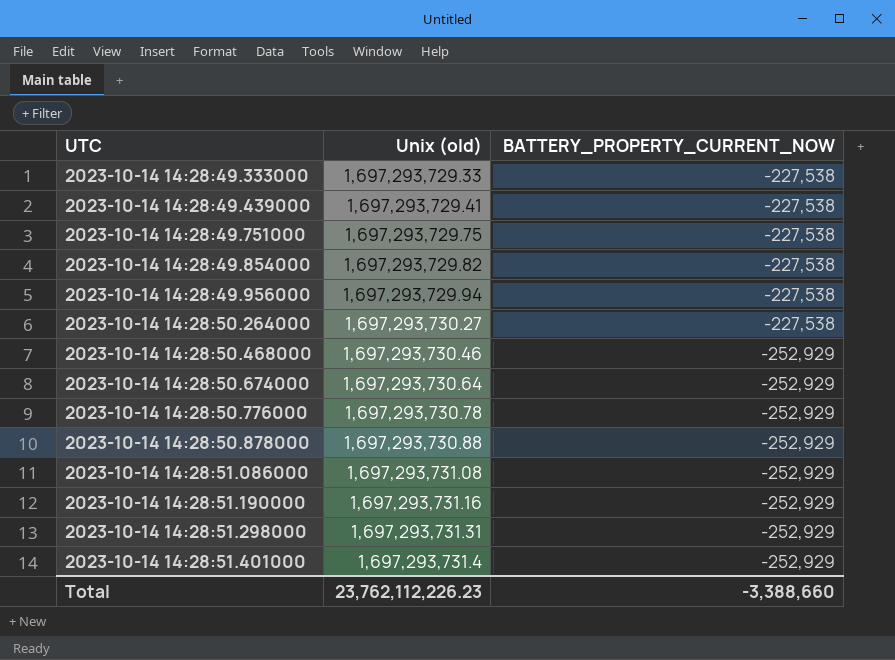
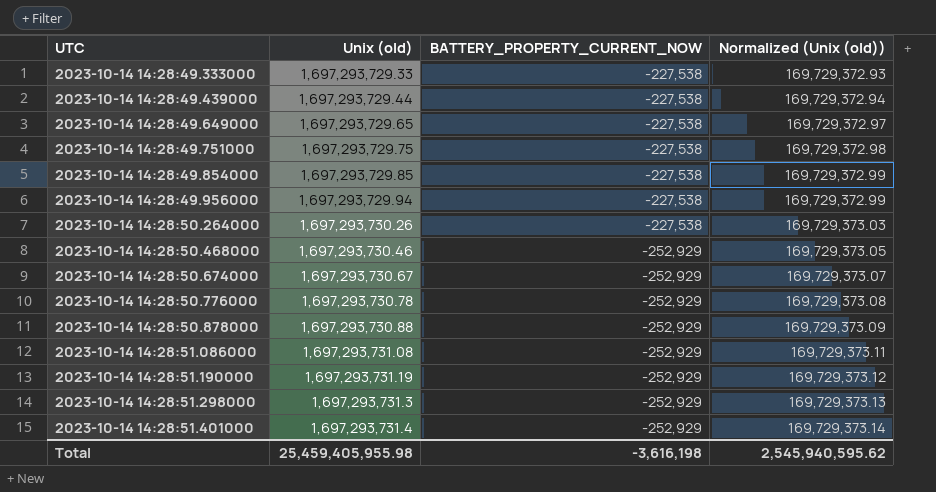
column Normalized (Unix (old)) | formula: none -> [Unix (old)] * 0.1
2023-10-14 14:28:49.439000 | Unix (old): 1,697,293,729.41 -> 1,697,293,729.44
row 2023-10-14 14:28:49.649000: none -> 1,697,293,729.65 | -227,538 | 169,729,372.97
2023-10-14 14:28:49.854000 | Unix (old): 1,697,293,729.82 -> 1,697,293,729.85
2023-10-14 14:28:50.264000 | Unix (old): 1,697,293,730.27 -> 1,697,293,730.26
2023-10-14 14:28:50.674000 | Unix (old): 1,697,293,730.64 -> 1,697,293,730.67
2023-10-14 14:28:51.190000 | Unix (old): 1,697,293,731.16 -> 1,697,293,731.19
2023-10-14 14:28:51.298000 | Unix (old): 1,697,293,731.31 -> 1,697,293,731.3
Total | Unix (old): 23,762,112,226.23 -> 25,459,405,955.98
Total | BATTERY_PROPERTY_CURRENT_NOW: -3,388,660 -> -3,616,198

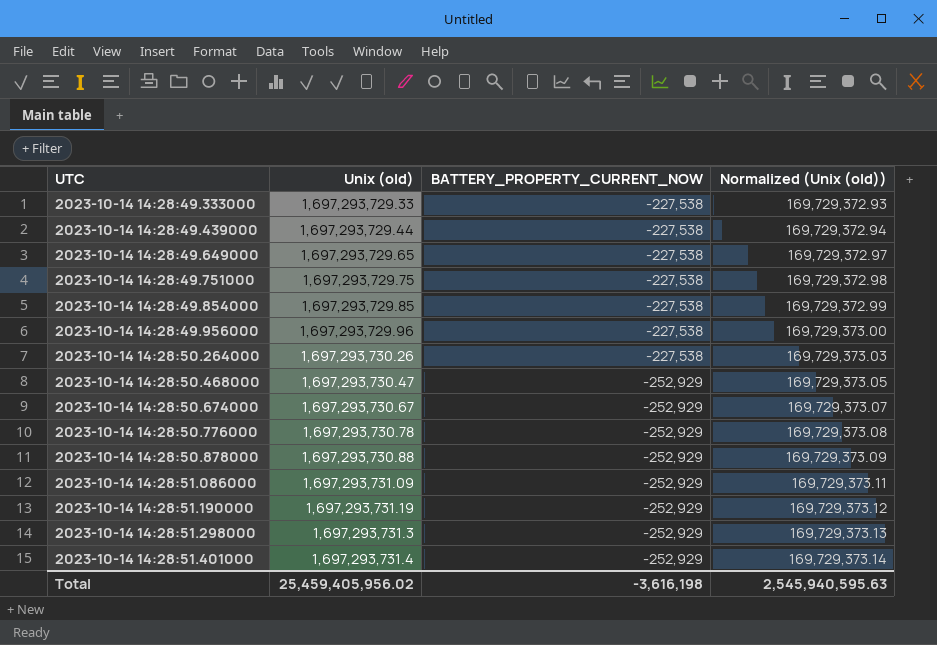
2023-10-14 14:28:49.956000 | Unix (old): 1,697,293,729.94 -> 1,697,293,729.96
2023-10-14 14:28:49.956000 | Normalized (Unix (old)): 169,729,372.99 -> 169,729,373.00
2023-10-14 14:28:50.468000 | Unix (old): 1,697,293,730.46 -> 1,697,293,730.47
2023-10-14 14:28:51.086000 | Unix (old): 1,697,293,731.08 -> 1,697,293,731.09
Total | Unix (old): 25,459,405,955.98 -> 25,459,405,956.02
Total | Normalized (Unix (old)): 2,545,940,595.62 -> 2,545,940,595.63

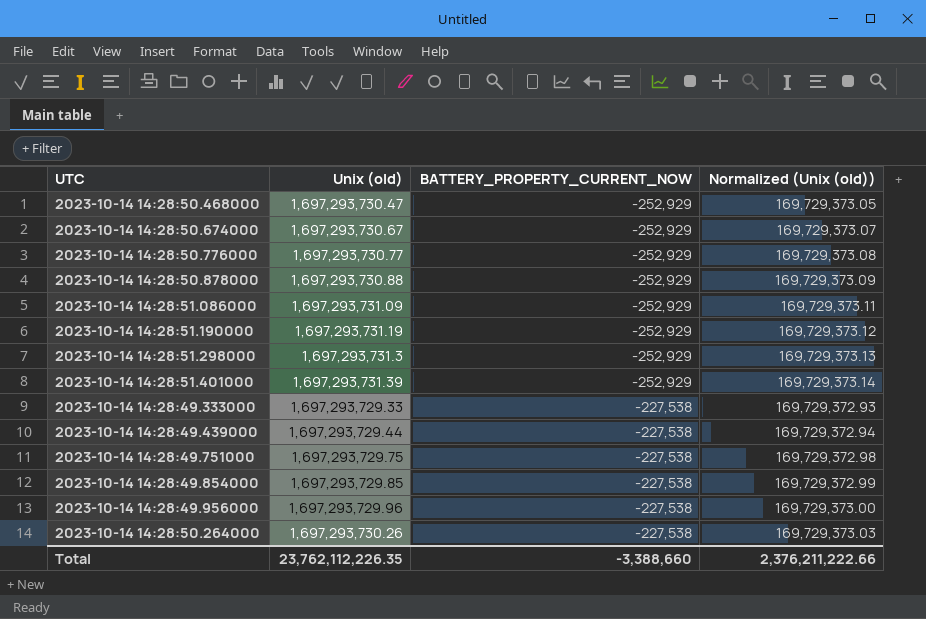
row order: UTC ascending -> BATTERY_PROPERTY_CURRENT_NOW ascending
row 2023-10-14 14:28:49.649000: 1,697,293,729.65 | -227,538 | 169,729,372.97 -> none
2023-10-14 14:28:50.776000 | Unix (old): 1,697,293,730.78 -> 1,697,293,730.77
2023-10-14 14:28:51.401000 | Unix (old): 1,697,293,731.4 -> 1,697,293,731.39
Total | Unix (old): 25,459,405,956.02 -> 23,762,112,226.35
Total | BATTERY_PROPERTY_CURRENT_NOW: -3,616,198 -> -3,388,660
Total | Normalized (Unix (old)): 2,545,940,595.63 -> 2,376,211,222.66

